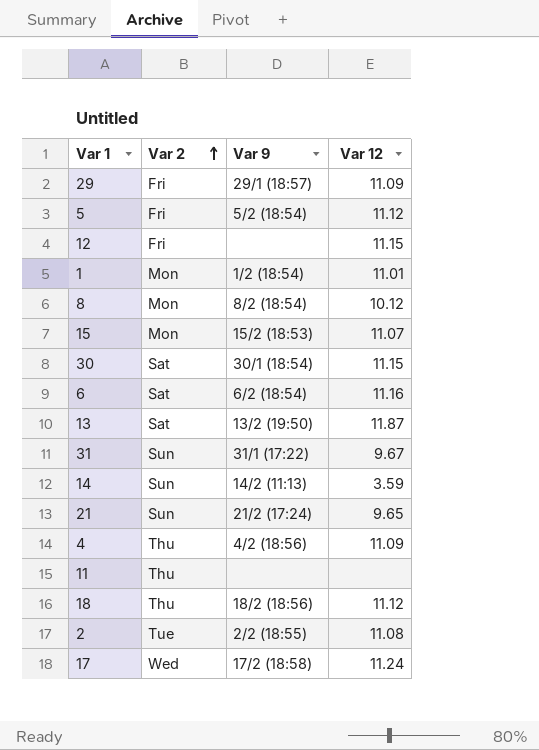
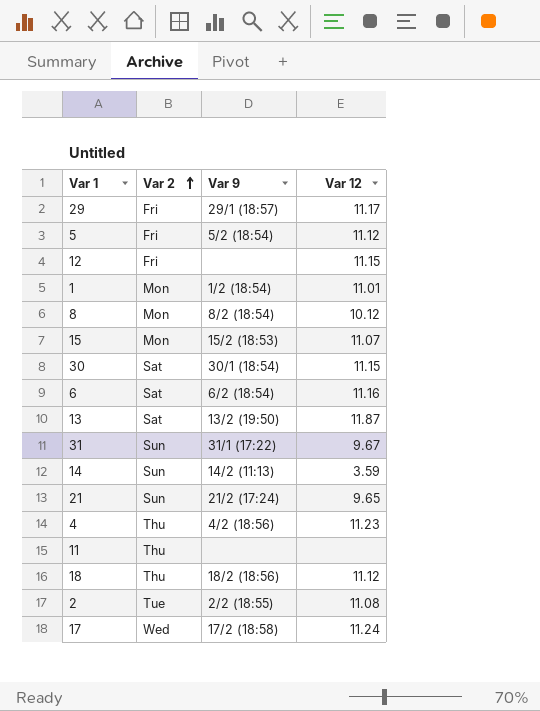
29 | Var 12: 11.09 -> 11.17
4 | Var 12: 11.09 -> 11.23

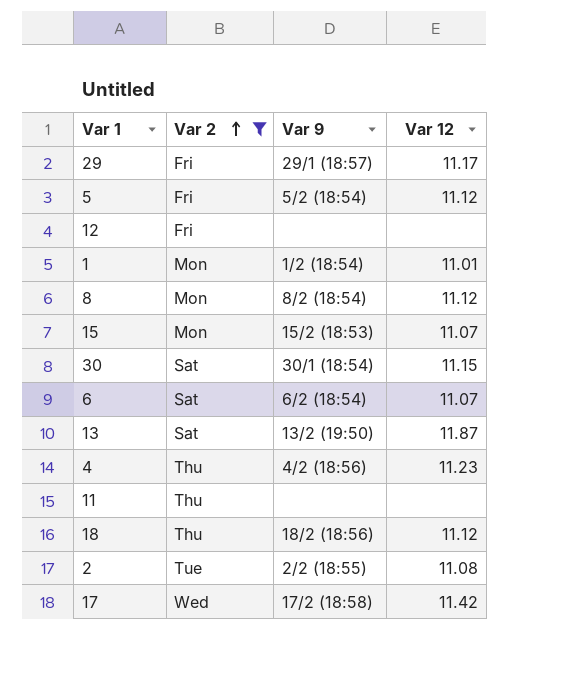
filter: none -> Var 2 != Sun
12 | Var 12: 11.15 -> none
8 | Var 12: 10.12 -> 11.12
6 | Var 12: 11.16 -> 11.07
17 | Var 12: 11.24 -> 11.42

